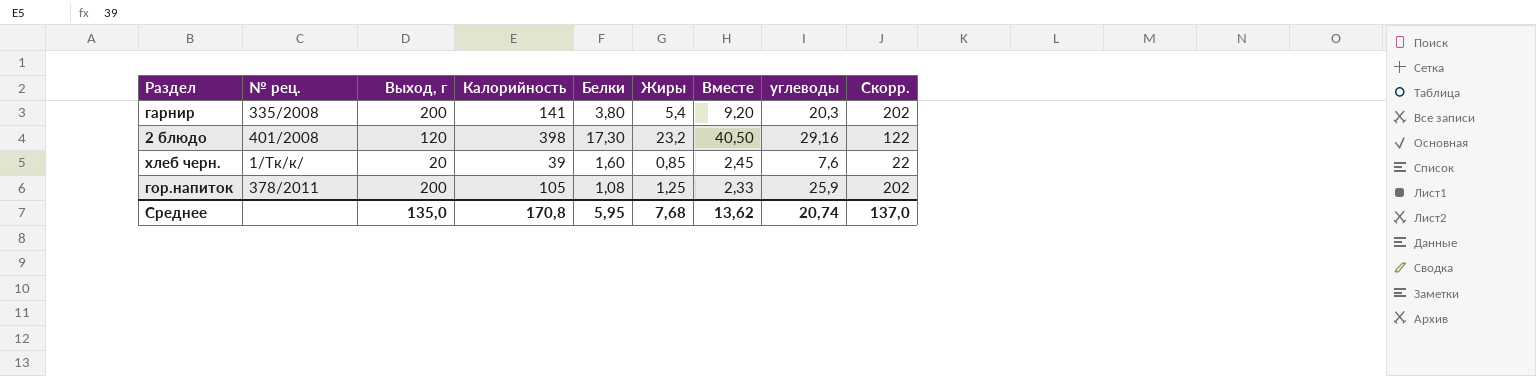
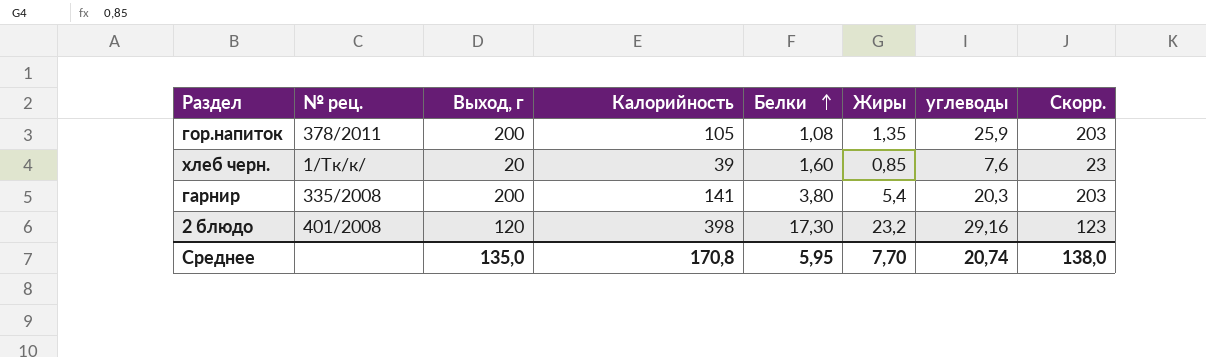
row order: none -> Белки ascending
column Вместе | formula: [Белки] + [Жиры] -> none
column Скорр. | formula: [Выход, г] + 2 -> [Выход, г] + 3
гор.напиток | Жиры: 1,25 -> 1,35
Среднее | Жиры: 7,68 -> 7,70
Среднее | Скорр.: 137,0 -> 138,0

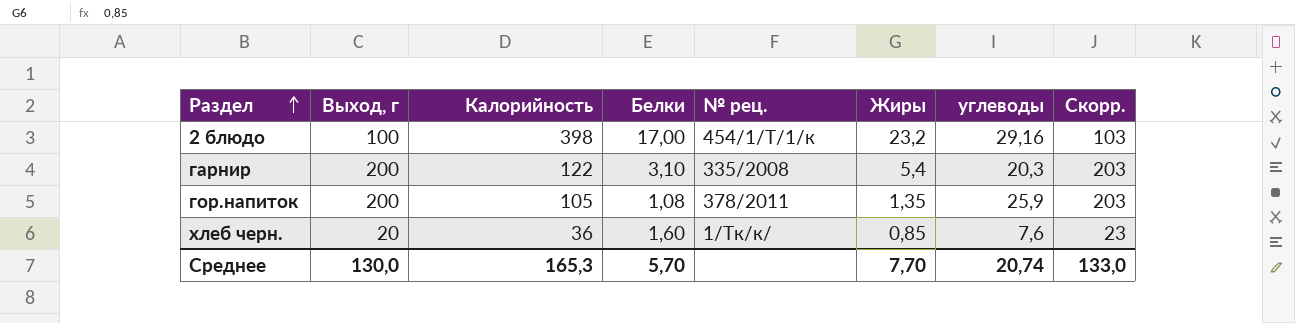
row order: Белки ascending -> Раздел ascending
column № рец. | position: 2 -> 5
2 блюдо | Выход, г: 120 -> 100
2 блюдо | Белки: 17,30 -> 17,00
2 блюдо | № рец.: 401/2008 -> 454/1/Т/1/к
2 блюдо | Скорр.: 123 -> 103
гарнир | Калорийность: 141 -> 122
гарнир | Белки: 3,80 -> 3,10
хлеб черн. | Калорийность: 39 -> 36
Среднее | Выход, г: 135,0 -> 130,0
Среднее | Калорийность: 170,8 -> 165,3
Среднее | Белки: 5,95 -> 5,70
Среднее | Скорр.: 138,0 -> 133,0

